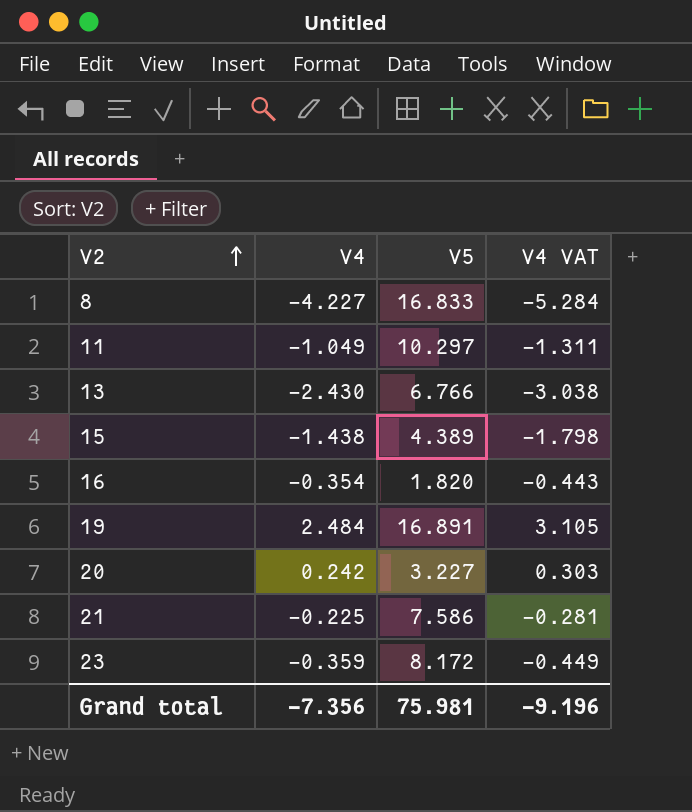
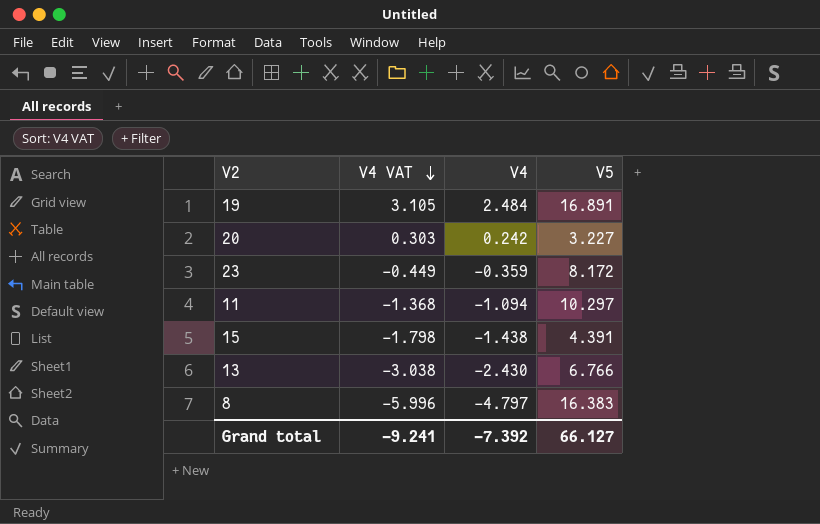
row order: V2 ascending -> V4 VAT descending
column V4 VAT | position: 4 -> 2
row 16: -0.354 | 1.820 | -0.443 -> none
row 21: -0.225 | 7.586 | -0.281 -> none
11 | V4 VAT: -1.311 -> -1.368
11 | V4: -1.049 -> -1.094
15 | V5: 4.389 -> 4.391
8 | V4 VAT: -5.284 -> -5.996
8 | V4: -4.227 -> -4.797
8 | V5: 16.833 -> 16.383
Grand total | V4 VAT: -9.196 -> -9.241
Grand total | V4: -7.356 -> -7.392
Grand total | V5: 75.981 -> 66.127

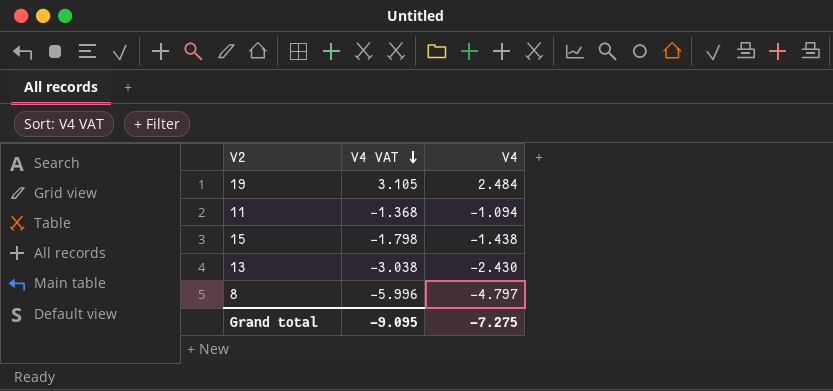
column V5 | position: 4 -> none
row 20: 0.303 | 0.242 | 3.227 -> none
row 23: -0.449 | -0.359 | 8.172 -> none
Grand total | V4 VAT: -9.241 -> -9.095
Grand total | V4: -7.392 -> -7.275

